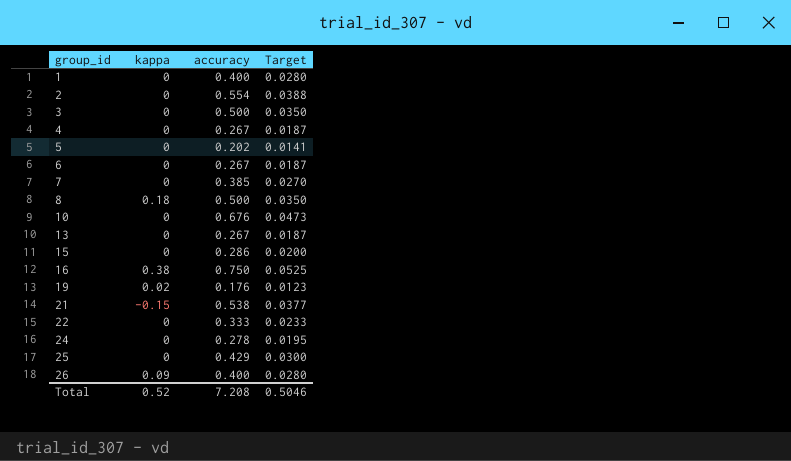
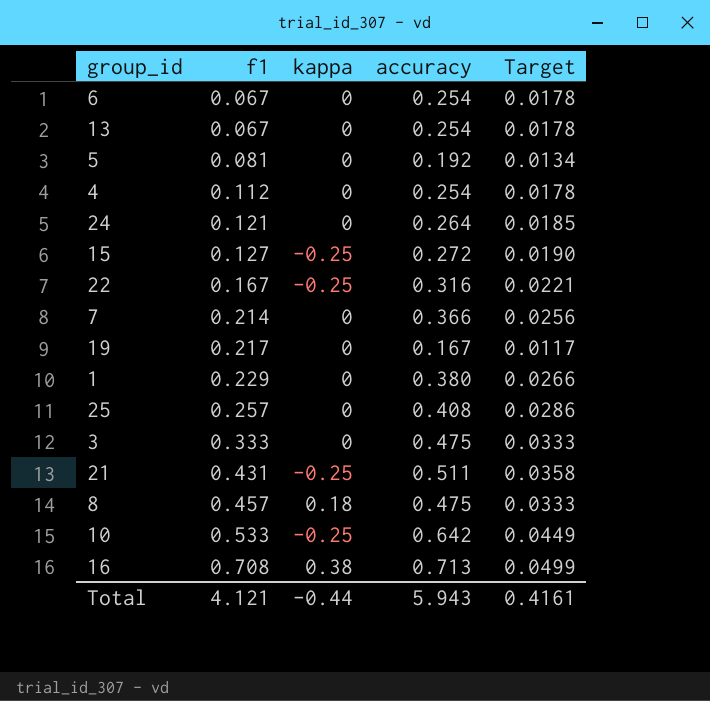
row order: group_id ascending -> f1 ascending
column f1 | position: none -> 2
row 2: 0 | 0.554 | 0.0388 -> none
row 26: 0.09 | 0.400 | 0.0280 -> none
6 | accuracy: 0.267 -> 0.254
6 | Target: 0.0187 -> 0.0178
13 | accuracy: 0.267 -> 0.254
13 | Target: 0.0187 -> 0.0178
5 | accuracy: 0.202 -> 0.192
5 | Target: 0.0141 -> 0.0134
4 | accuracy: 0.267 -> 0.254
4 | Target: 0.0187 -> 0.0178
24 | accuracy: 0.278 -> 0.264
24 | Target: 0.0195 -> 0.0185
15 | kappa: 0 -> -0.25
15 | accuracy: 0.286 -> 0.272
15 | Target: 0.0200 -> 0.0190
22 | kappa: 0 -> -0.25
22 | accuracy: 0.333 -> 0.316
22 | Target: 0.0233 -> 0.0221
7 | accuracy: 0.385 -> 0.366
7 | Target: 0.0270 -> 0.0256
19 | kappa: 0.02 -> 0
19 | accuracy: 0.176 -> 0.167
19 | Target: 0.0123 -> 0.0117
1 | accuracy: 0.400 -> 0.380
1 | Target: 0.0280 -> 0.0266
25 | accuracy: 0.429 -> 0.408
25 | Target: 0.0300 -> 0.0286
3 | accuracy: 0.500 -> 0.475
3 | Target: 0.0350 -> 0.0333
21 | kappa: -0.15 -> -0.25
21 | accuracy: 0.538 -> 0.511
21 | Target: 0.0377 -> 0.0358
8 | accuracy: 0.500 -> 0.475
8 | Target: 0.0350 -> 0.0333
10 | kappa: 0 -> -0.25
10 | accuracy: 0.676 -> 0.642
10 | Target: 0.0473 -> 0.0449
16 | accuracy: 0.750 -> 0.713
16 | Target: 0.0525 -> 0.0499
Total | kappa: 0.52 -> -0.44
Total | accuracy: 7.208 -> 5.943
Total | Target: 0.5046 -> 0.4161

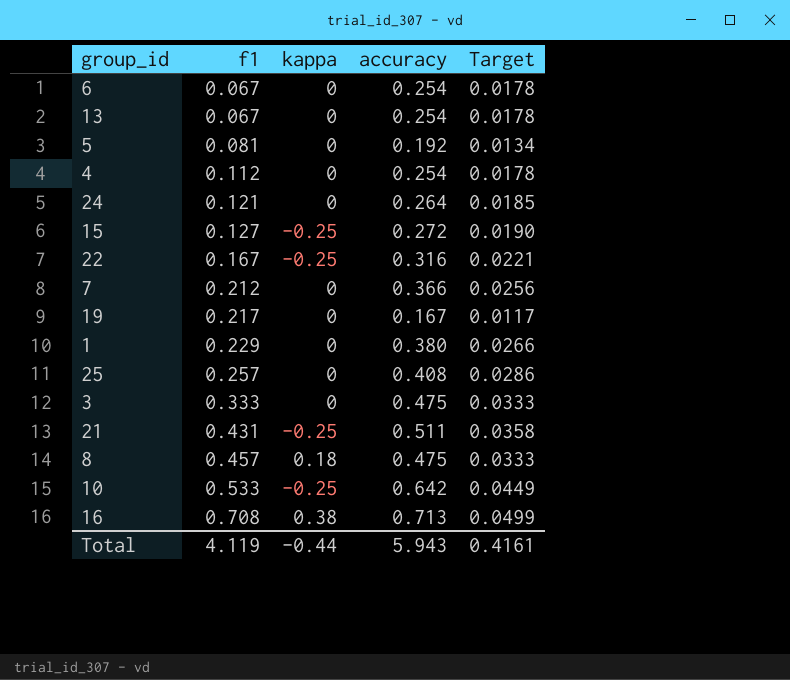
7 | f1: 0.214 -> 0.212
Total | f1: 4.121 -> 4.119

